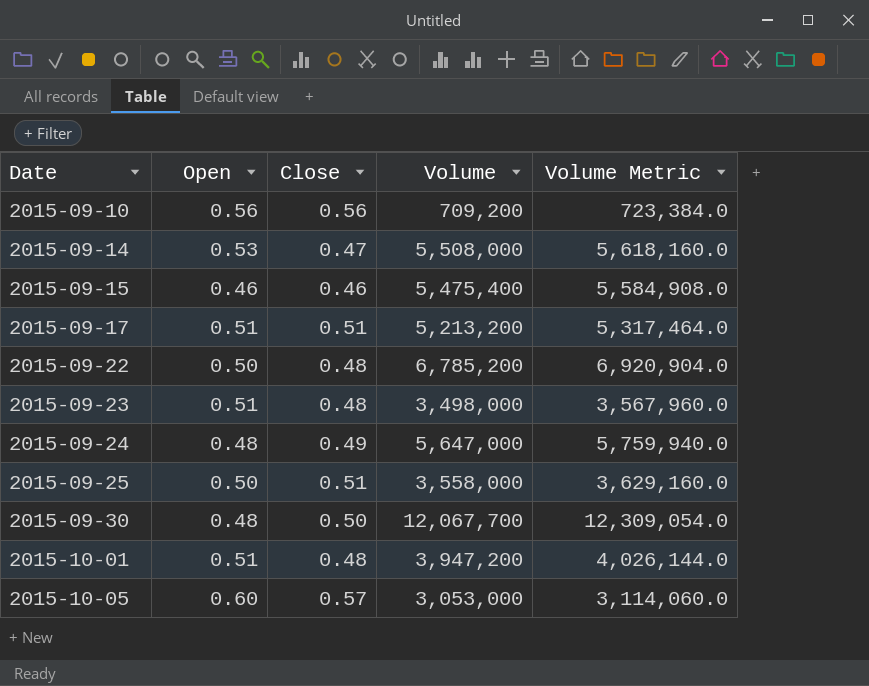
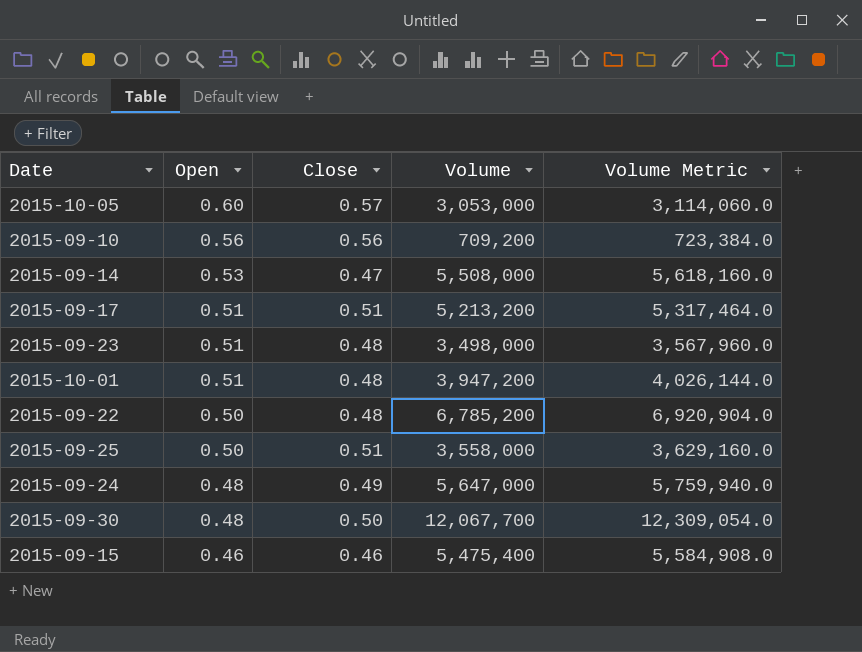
row order: Date ascending -> Open descending

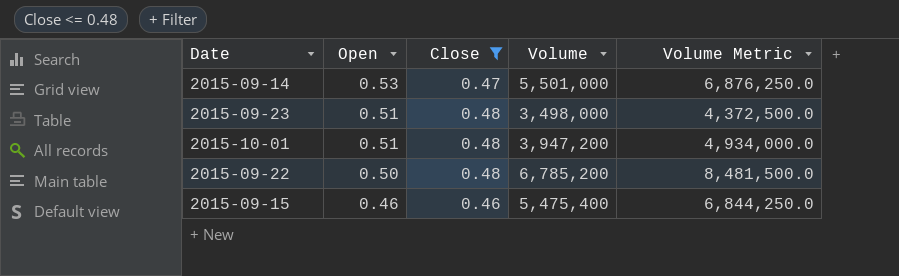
filter: none -> Close <= 0.48
column Volume Metric | formula: [Volume] * 1.02 -> [Volume] * 1.25
2015-09-14 | Volume: 5,508,000 -> 5,501,000

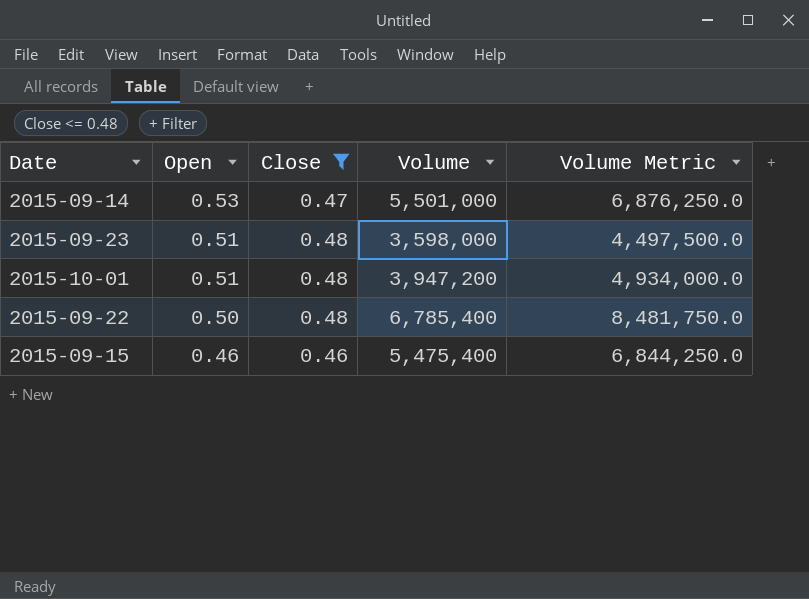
2015-09-23 | Volume: 3,498,000 -> 3,598,000
2015-09-23 | Volume Metric: 4,372,500.0 -> 4,497,500.0
2015-09-22 | Volume: 6,785,200 -> 6,785,400
2015-09-22 | Volume Metric: 8,481,500.0 -> 8,481,750.0

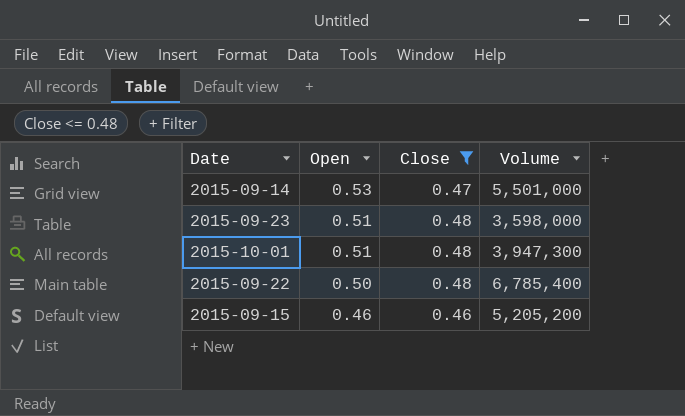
column Volume Metric | formula: [Volume] * 1.25 -> none
2015-10-01 | Volume: 3,947,200 -> 3,947,300
2015-09-15 | Volume: 5,475,400 -> 5,205,200

